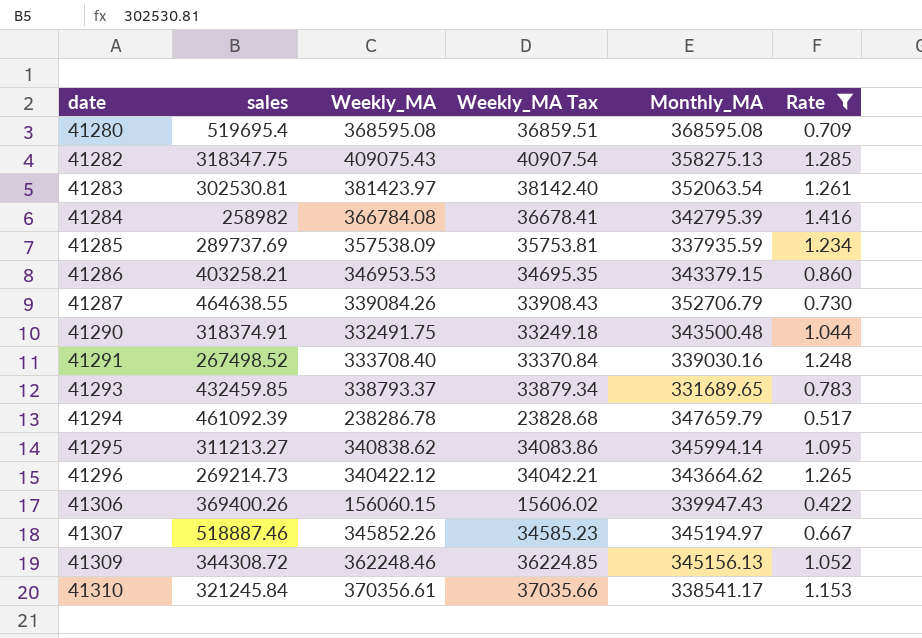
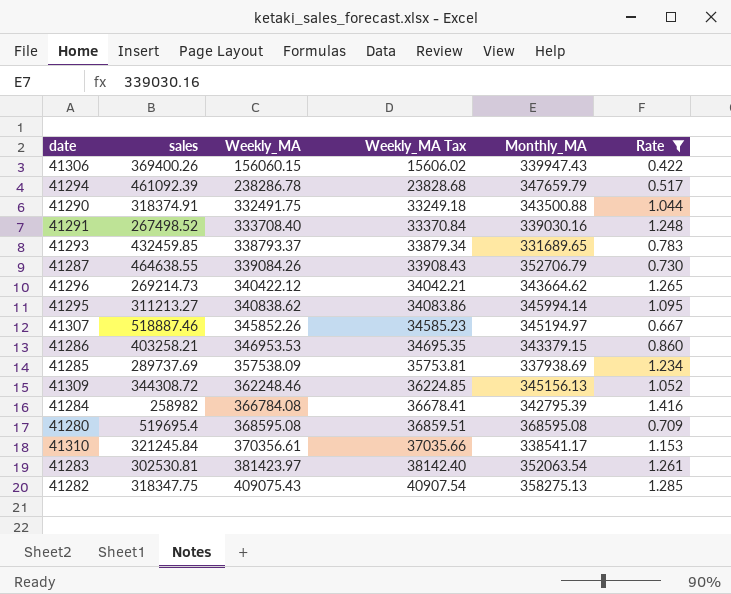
row order: date ascending -> Weekly_MA ascending
41290 | Monthly_MA: 343500.48 -> 343500.88
41285 | Monthly_MA: 337935.59 -> 337938.69

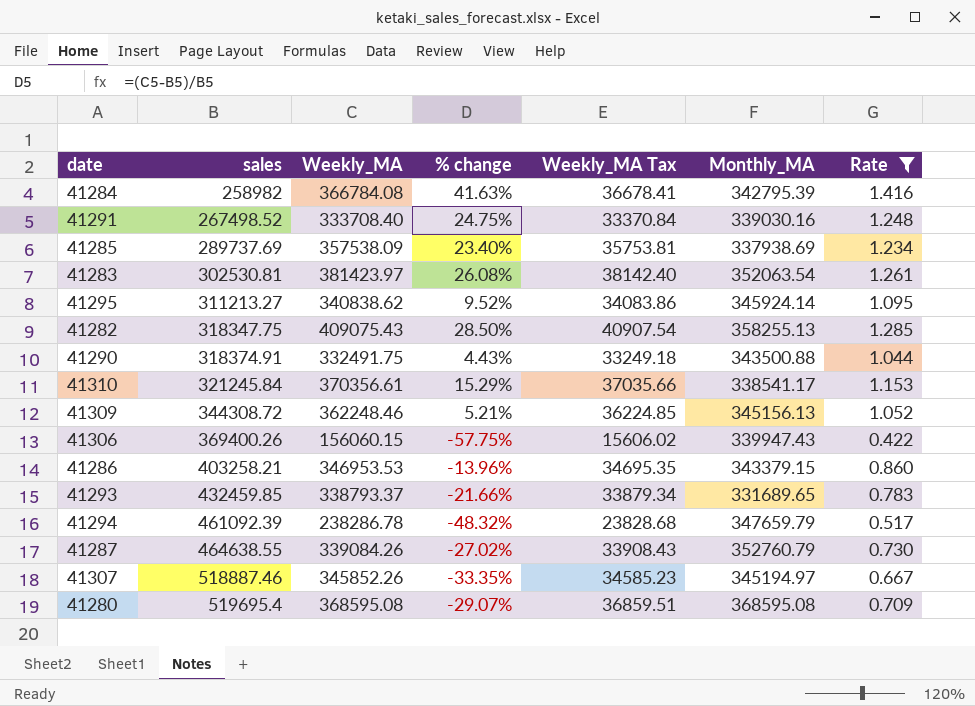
row order: Weekly_MA ascending -> sales ascending
column % change | formula: none -> ([Weekly_MA] - [sales]) / [sales]
row 41296: 269214.73 | 340422.12 | 34042.21 | 343664.62 | 1.265 -> none
41295 | Monthly_MA: 345994.14 -> 345924.14
41282 | Monthly_MA: 358275.13 -> 358255.13
41287 | Monthly_MA: 352706.79 -> 352760.79

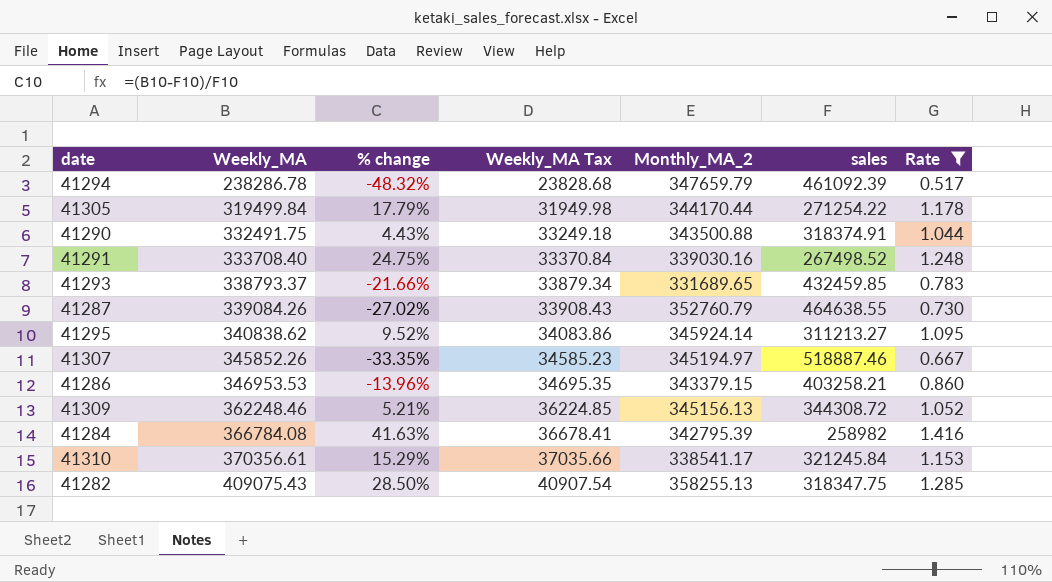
row order: sales ascending -> Weekly_MA ascending
column name: Monthly_MA -> Monthly_MA_2
column sales | position: 2 -> 6
row 41285: 289737.69 | 357538.09 | 23.40% | 35753.81 | 337938.69 | 1.234 -> none
row 41283: 302530.81 | 381423.97 | 26.08% | 38142.40 | 352063.54 | 1.261 -> none
row 41306: 369400.26 | 156060.15 | -57.75% | 15606.02 | 339947.43 | 0.422 -> none
row 41280: 519695.4 | 368595.08 | -29.07% | 36859.51 | 368595.08 | 0.709 -> none
row 41305: none -> 319499.84 | 17.79% | 31949.98 | 344170.44 | 271254.22 | 1.178

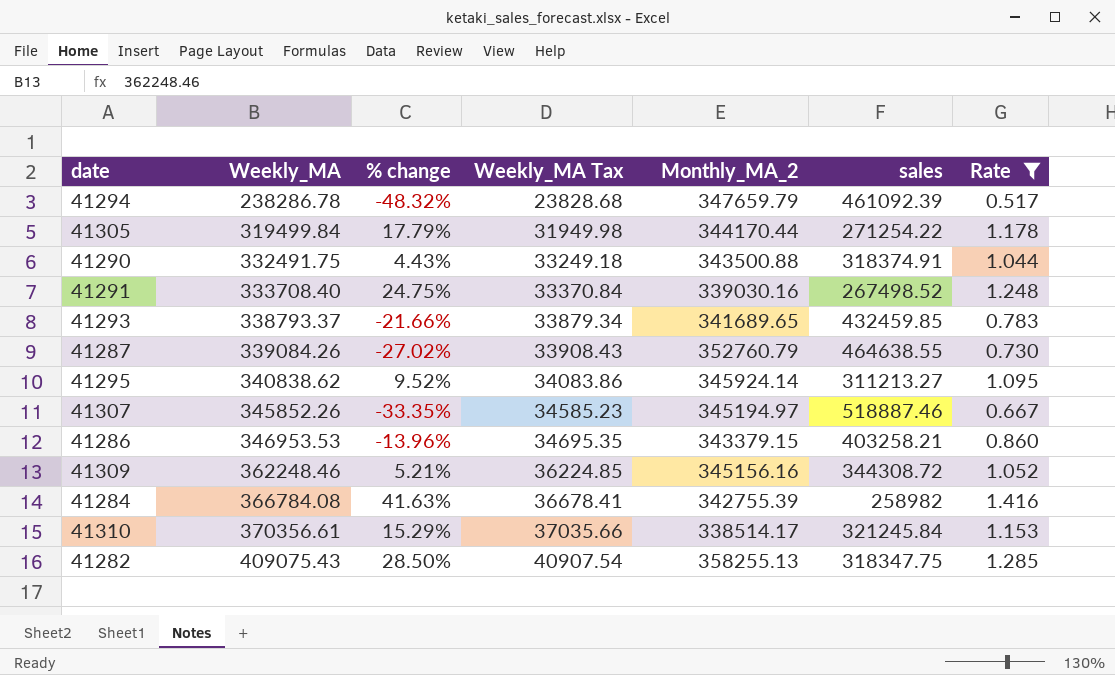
41293 | Monthly_MA_2: 331689.65 -> 341689.65
41309 | Monthly_MA_2: 345156.13 -> 345156.16
41284 | Monthly_MA_2: 342795.39 -> 342755.39
41310 | Monthly_MA_2: 338541.17 -> 338514.17

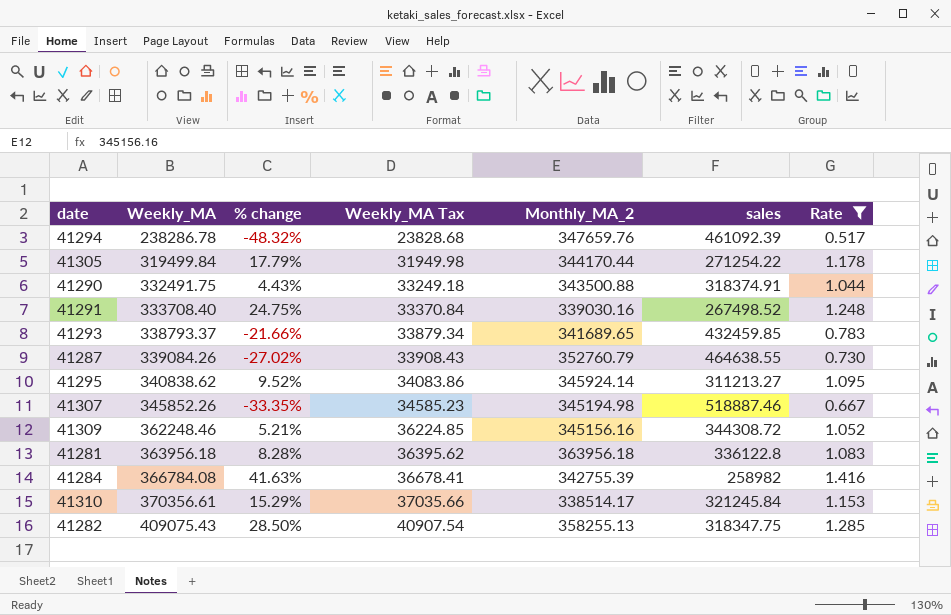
row 41286: 346953.53 | -13.96% | 34695.35 | 343379.15 | 403258.21 | 0.860 -> none
41294 | Monthly_MA_2: 347659.79 -> 347659.76
41307 | Monthly_MA_2: 345194.97 -> 345194.98
row 41281: none -> 363956.18 | 8.28% | 36395.62 | 363956.18 | 336122.8 | 1.083

